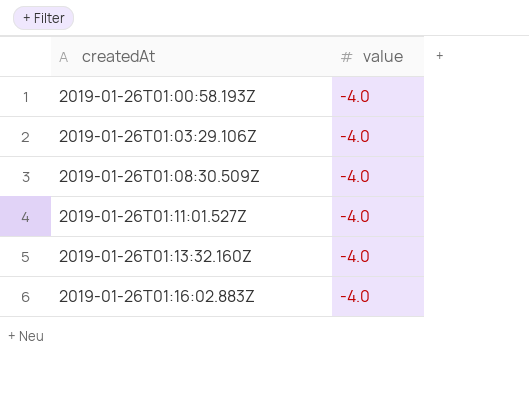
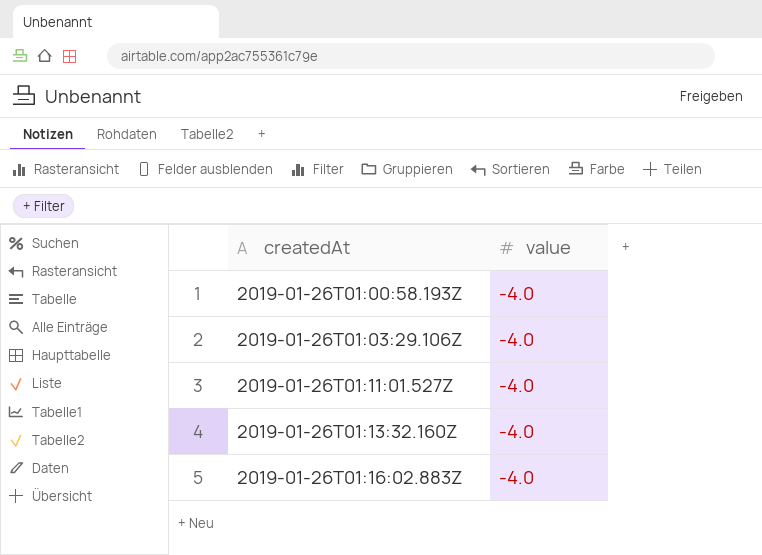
row 2019-01-26T01:08:30.509Z: -4.0 -> none

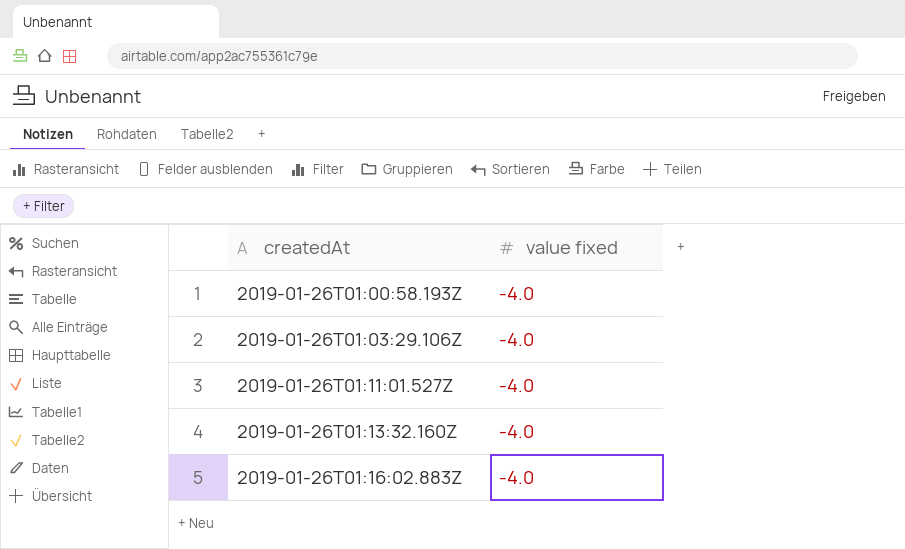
column name: value -> value fixed

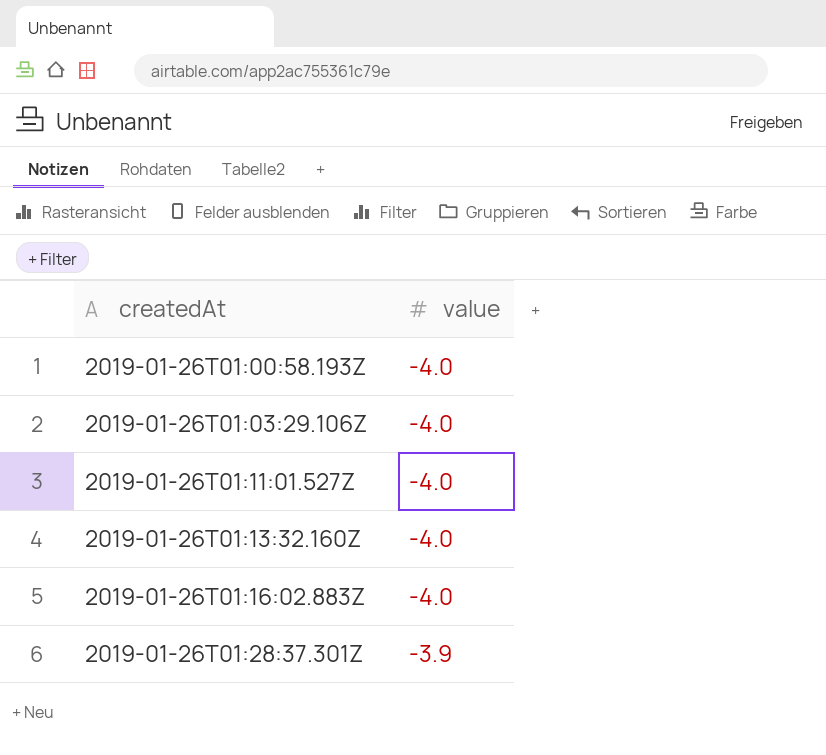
column name: value fixed -> value
row 2019-01-26T01:28:37.301Z: none -> -3.9

